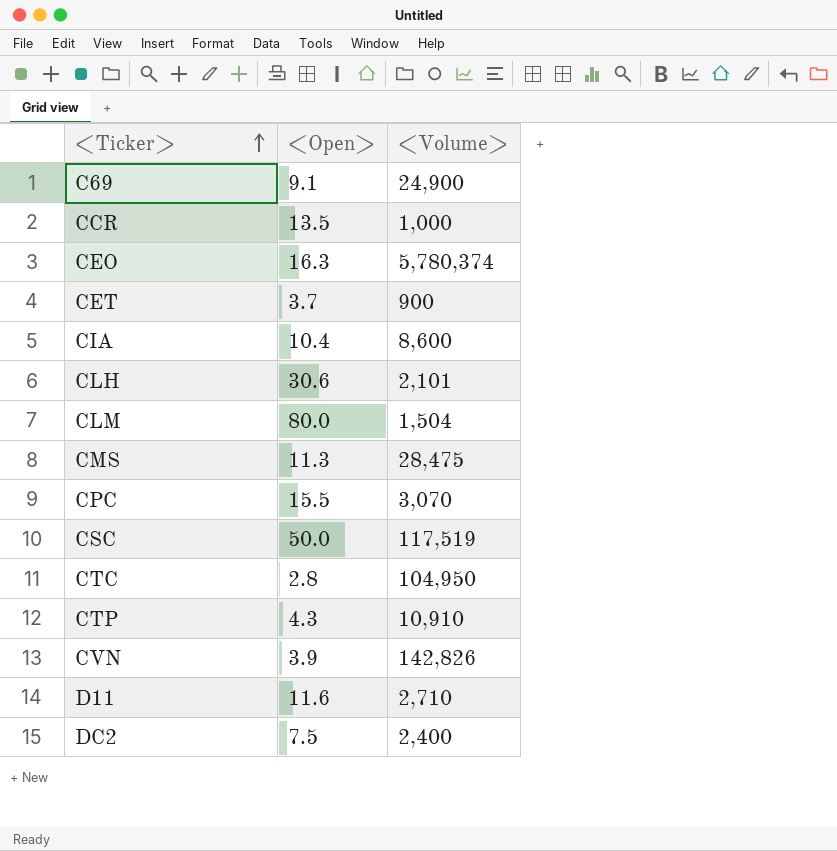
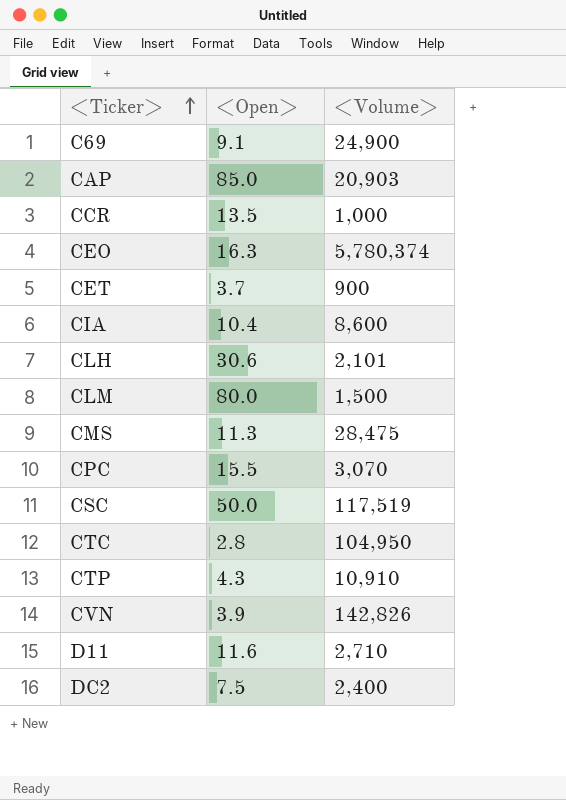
row CAP: none -> 85.0 | 20,903
CLM | <Volume>: 1,504 -> 1,500

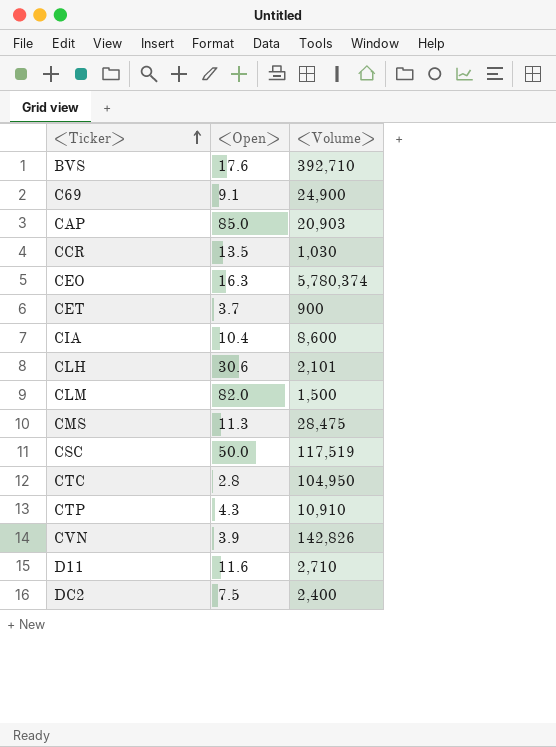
row CPC: 15.5 | 3,070 -> none
row BVS: none -> 17.6 | 392,710
CCR | <Volume>: 1,000 -> 1,030
CLM | <Open>: 80.0 -> 82.0

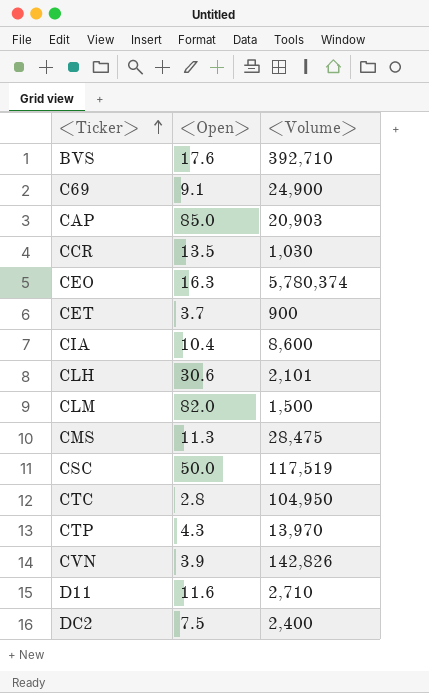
CTP | <Volume>: 10,910 -> 13,970

